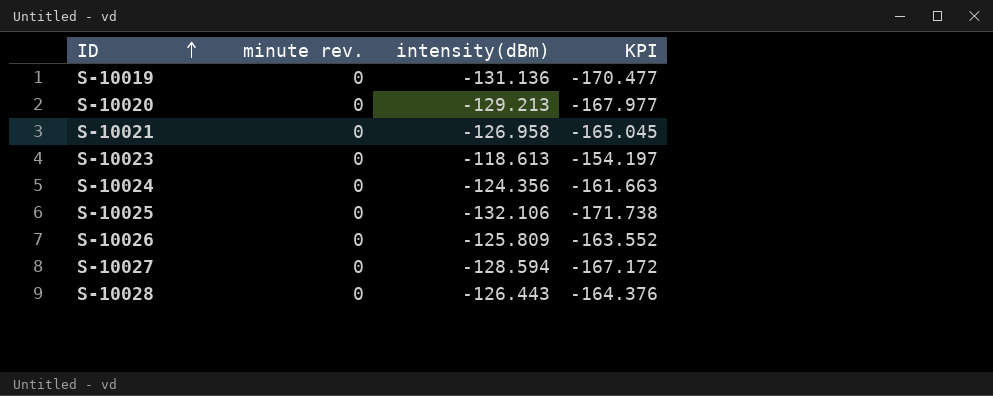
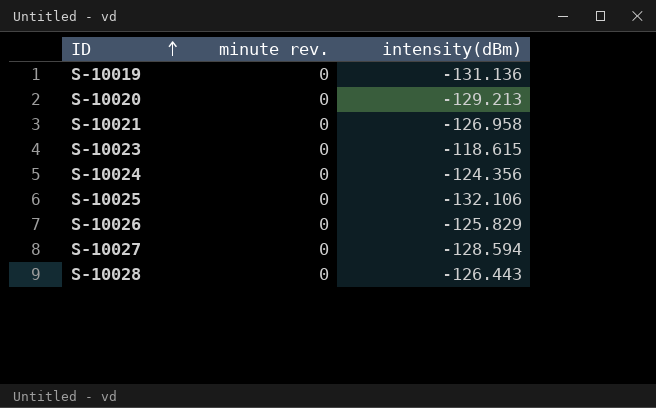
column KPI | formula: [intensity(dBm)] * 1.3 -> none
S-10023 | intensity(dBm): -118.613 -> -118.615
S-10026 | intensity(dBm): -125.809 -> -125.829

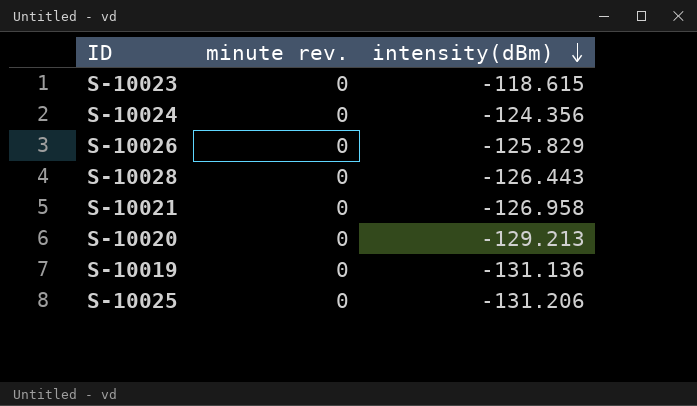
row order: ID ascending -> intensity(dBm) descending
row S-10027: 0 | -128.594 -> none
S-10025 | intensity(dBm): -132.106 -> -131.206

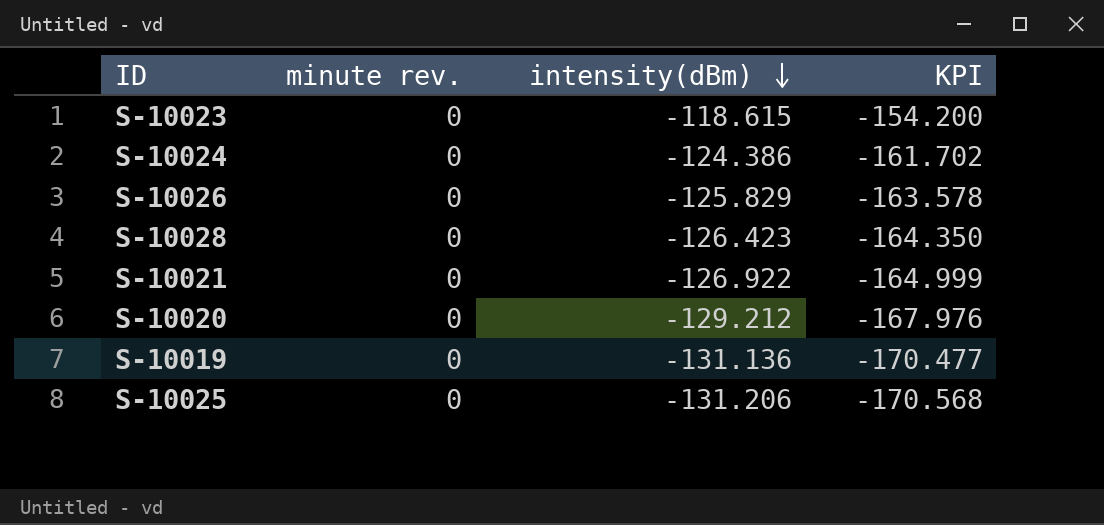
column KPI | formula: none -> [intensity(dBm)] * 1.3
S-10024 | intensity(dBm): -124.356 -> -124.386
S-10028 | intensity(dBm): -126.443 -> -126.423
S-10021 | intensity(dBm): -126.958 -> -126.922
S-10020 | intensity(dBm): -129.213 -> -129.212

